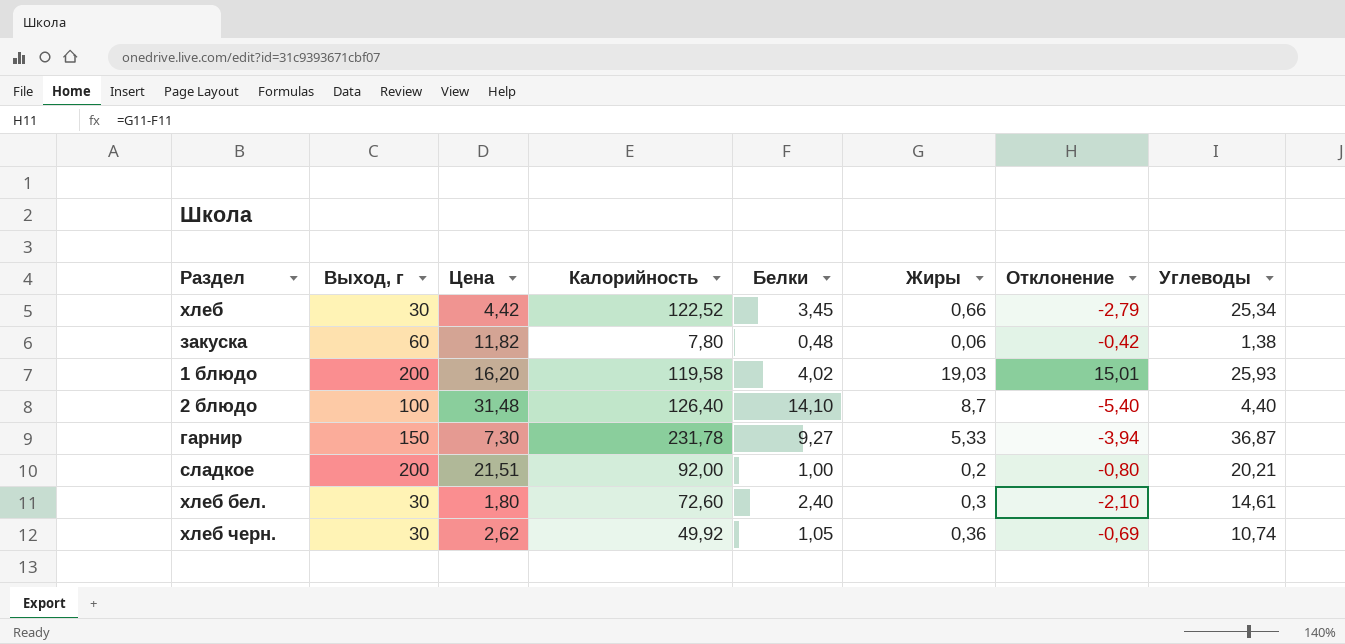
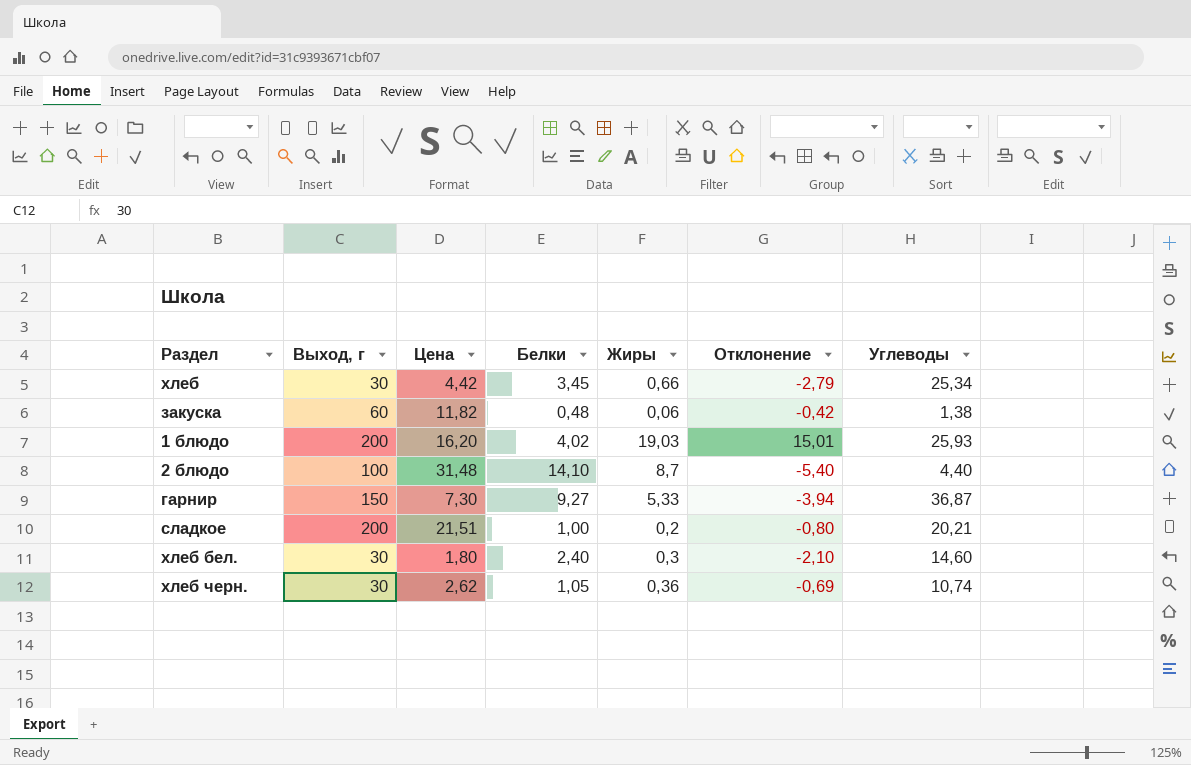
column Калорийность | position: 4 -> none
хлеб бел. | Углеводы: 14,61 -> 14,60

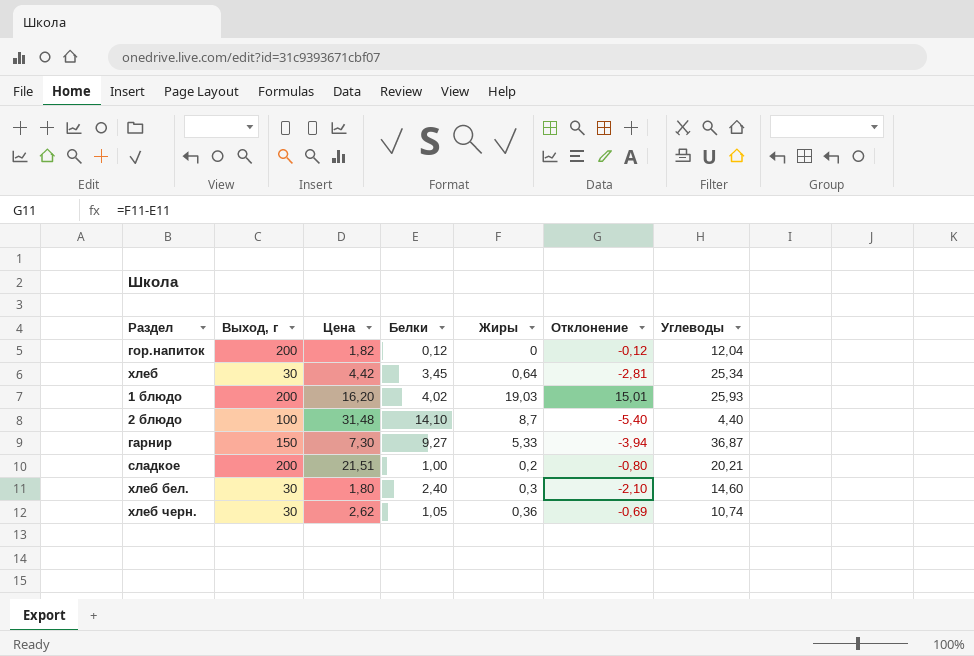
row закуска: 60 | 11,82 | 0,48 | 0,06 | -0,42 | 1,38 -> none
row гор.напиток: none -> 200 | 1,82 | 0,12 | 0 | -0,12 | 12,04
хлеб | Жиры: 0,66 -> 0,64
хлеб | Отклонение: -2,79 -> -2,81

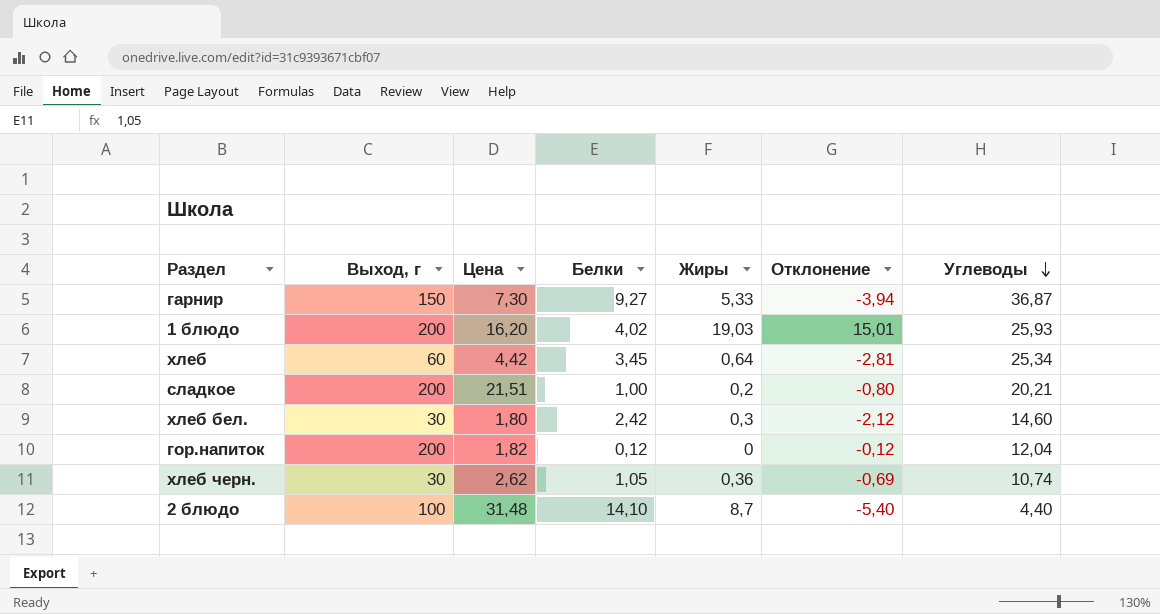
row order: none -> Углеводы descending
хлеб | Выход, г: 30 -> 60
хлеб бел. | Белки: 2,40 -> 2,42
хлеб бел. | Отклонение: -2,10 -> -2,12

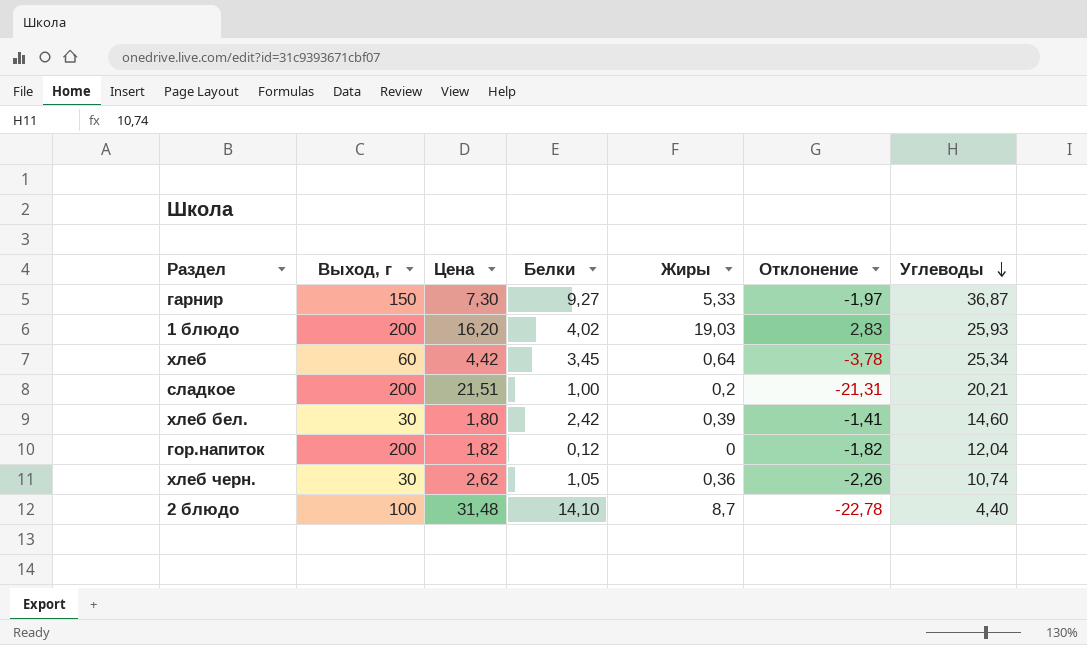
column Отклонение | formula: [Жиры] - [Белки] -> [Жиры] - [Цена]
хлеб бел. | Жиры: 0,3 -> 0,39

